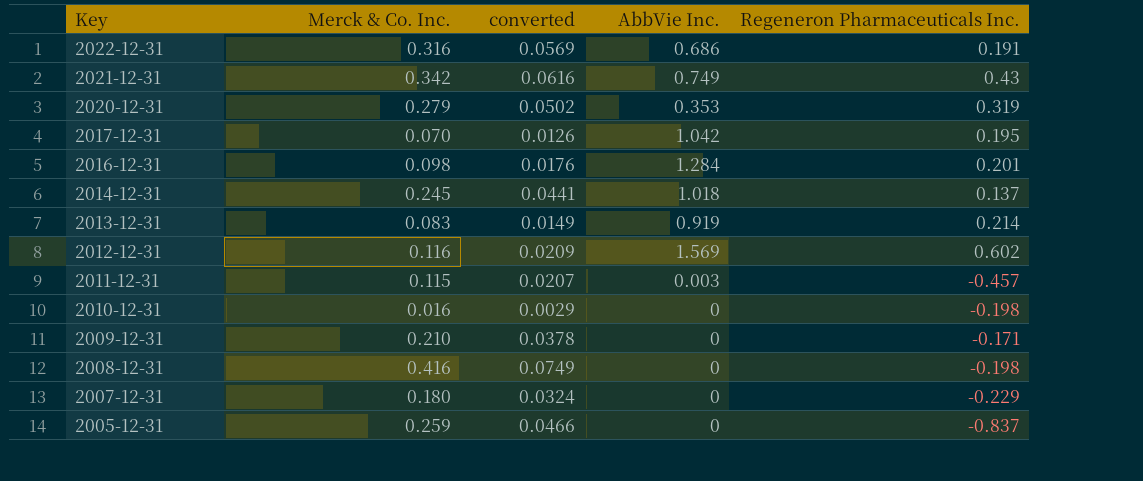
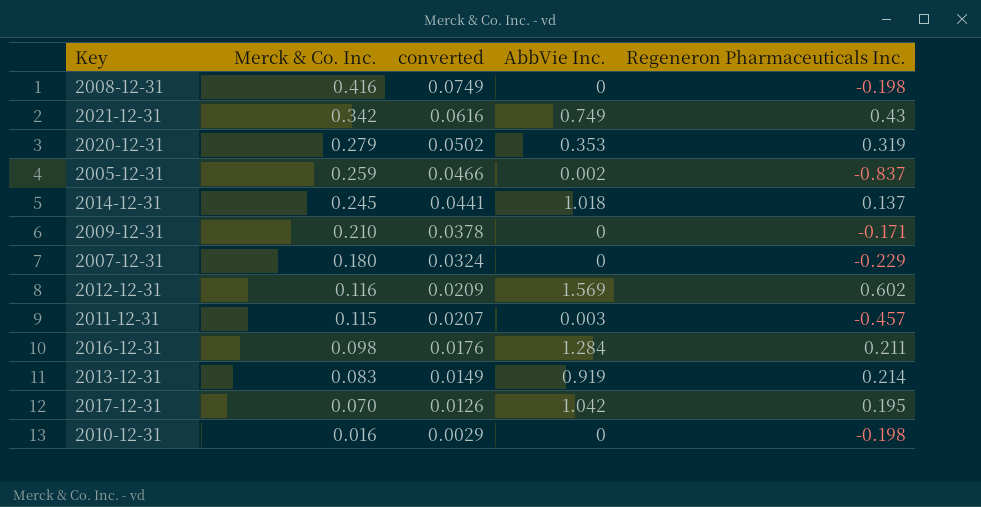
row order: Key descending -> Merck & Co. Inc. descending
row 2022-12-31: 0.316 | 0.0569 | 0.686 | 0.191 -> none
2005-12-31 | AbbVie Inc.: 0 -> 0.002
2016-12-31 | Regeneron Pharmaceuticals Inc.: 0.201 -> 0.211

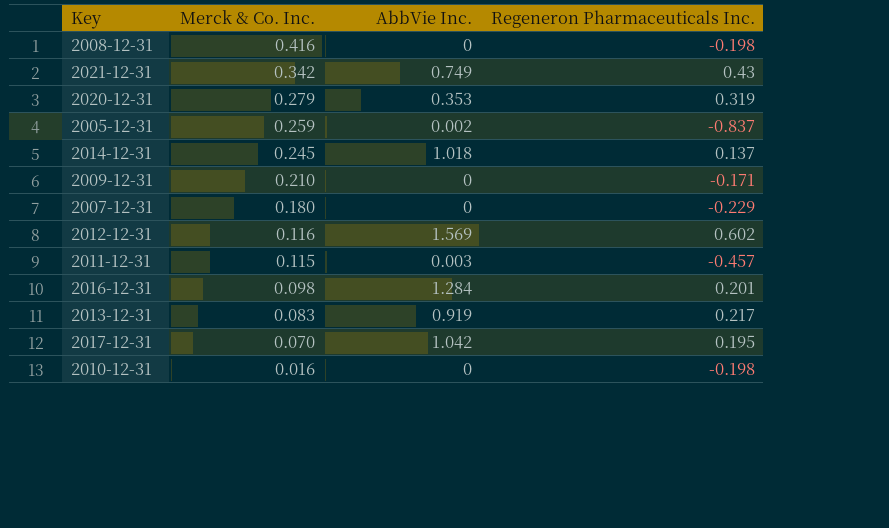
column converted | formula: [Merck & Co. Inc.] * 0.18 -> none
2016-12-31 | Regeneron Pharmaceuticals Inc.: 0.211 -> 0.201
2013-12-31 | Regeneron Pharmaceuticals Inc.: 0.214 -> 0.217

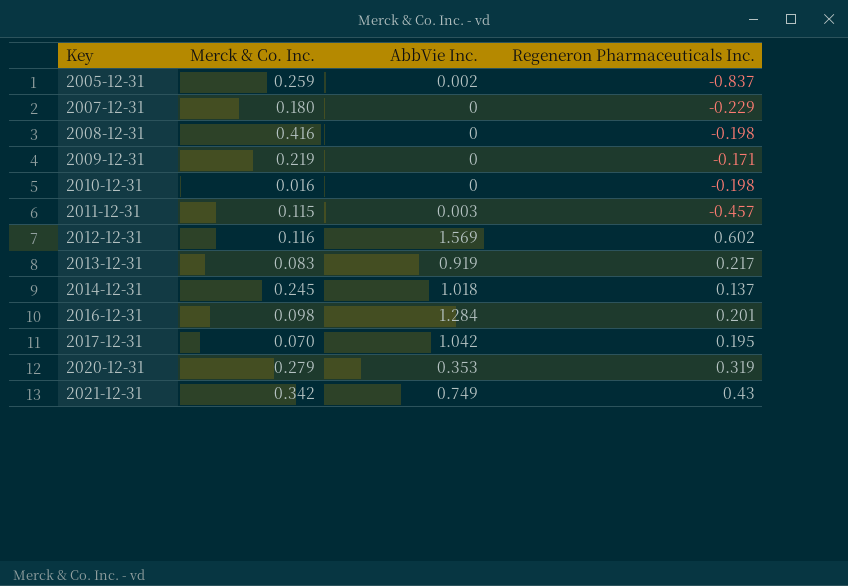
row order: Merck & Co. Inc. descending -> Key ascending
2009-12-31 | Merck & Co. Inc.: 0.210 -> 0.219

